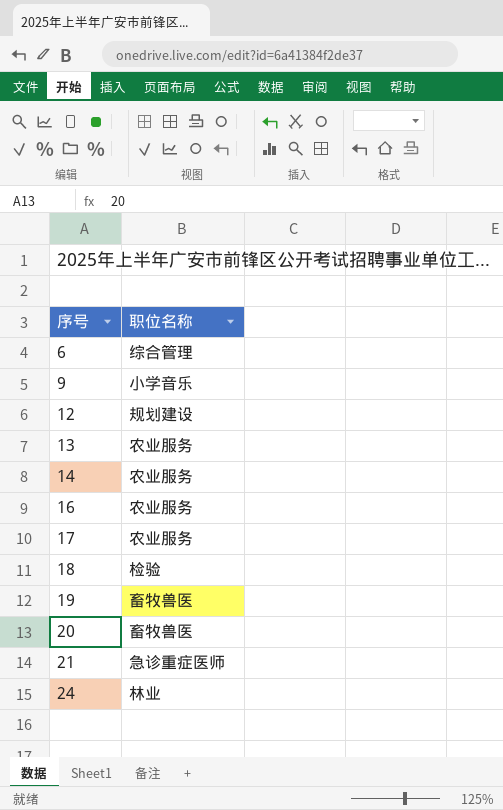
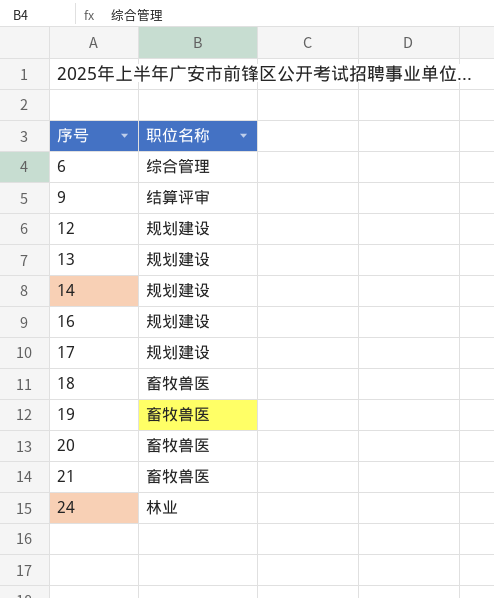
9 | 职位名称: 小学音乐 -> 结算评审
13 | 职位名称: 农业服务 -> 规划建设
14 | 职位名称: 农业服务 -> 规划建设
16 | 职位名称: 农业服务 -> 规划建设
17 | 职位名称: 农业服务 -> 规划建设
18 | 职位名称: 检验 -> 畜牧兽医
21 | 职位名称: 急诊重症医师 -> 畜牧兽医

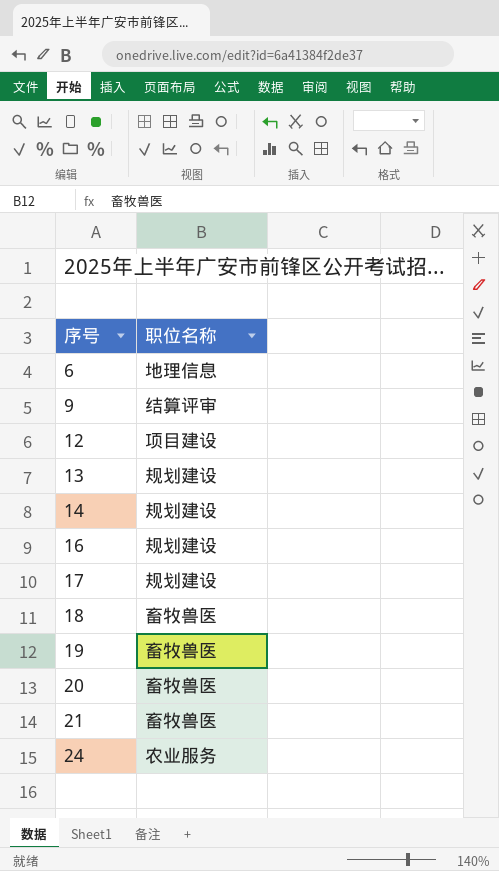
6 | 职位名称: 综合管理 -> 地理信息
12 | 职位名称: 规划建设 -> 项目建设
24 | 职位名称: 林业 -> 农业服务

